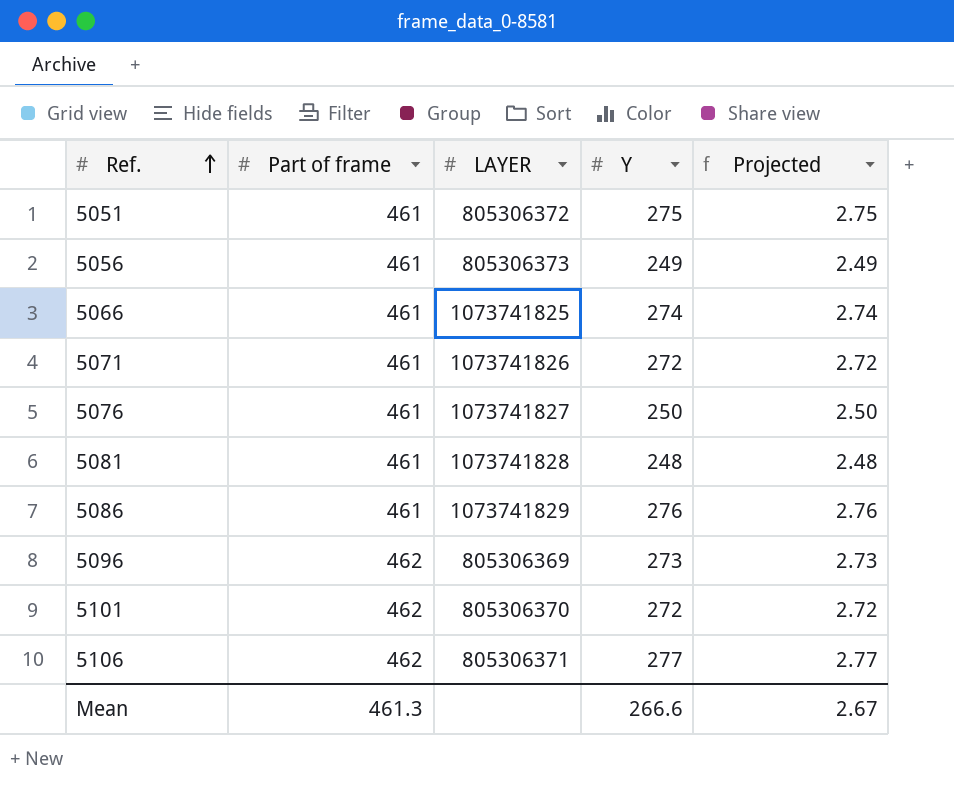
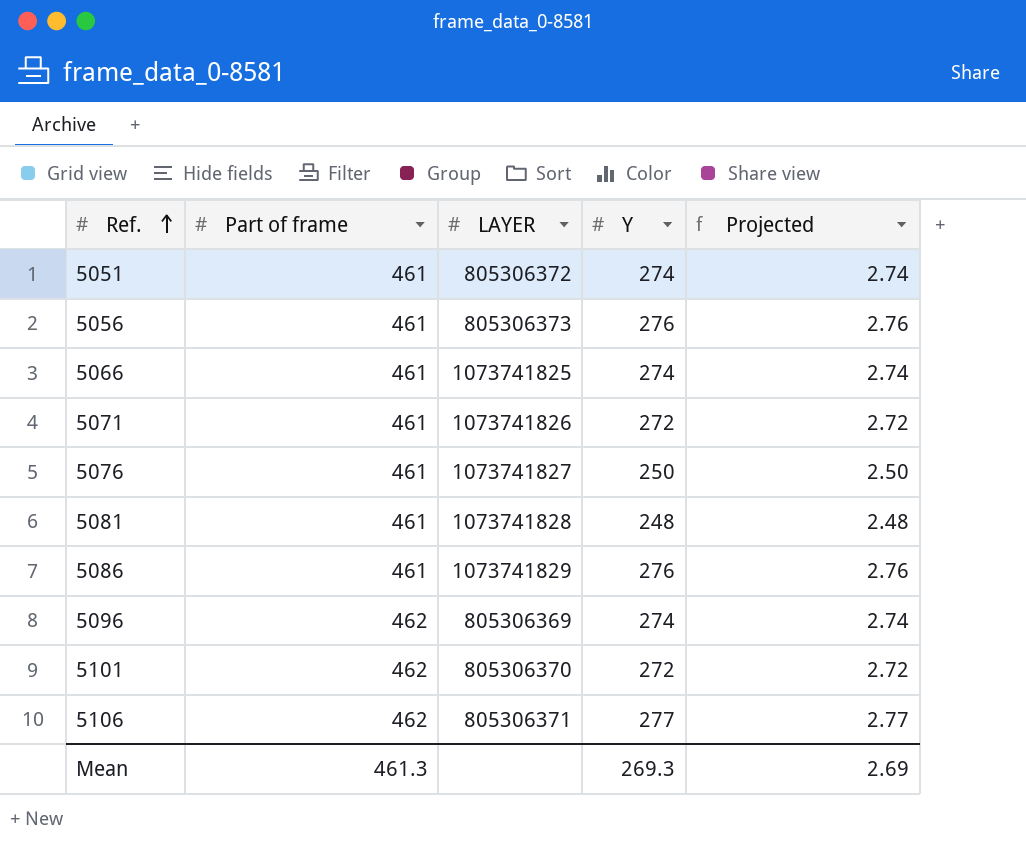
5051 | Y: 275 -> 274
5051 | Projected: 2.75 -> 2.74
5056 | Y: 249 -> 276
5056 | Projected: 2.49 -> 2.76
5096 | Y: 273 -> 274
5096 | Projected: 2.73 -> 2.74
Mean | Y: 266.6 -> 269.3
Mean | Projected: 2.67 -> 2.69

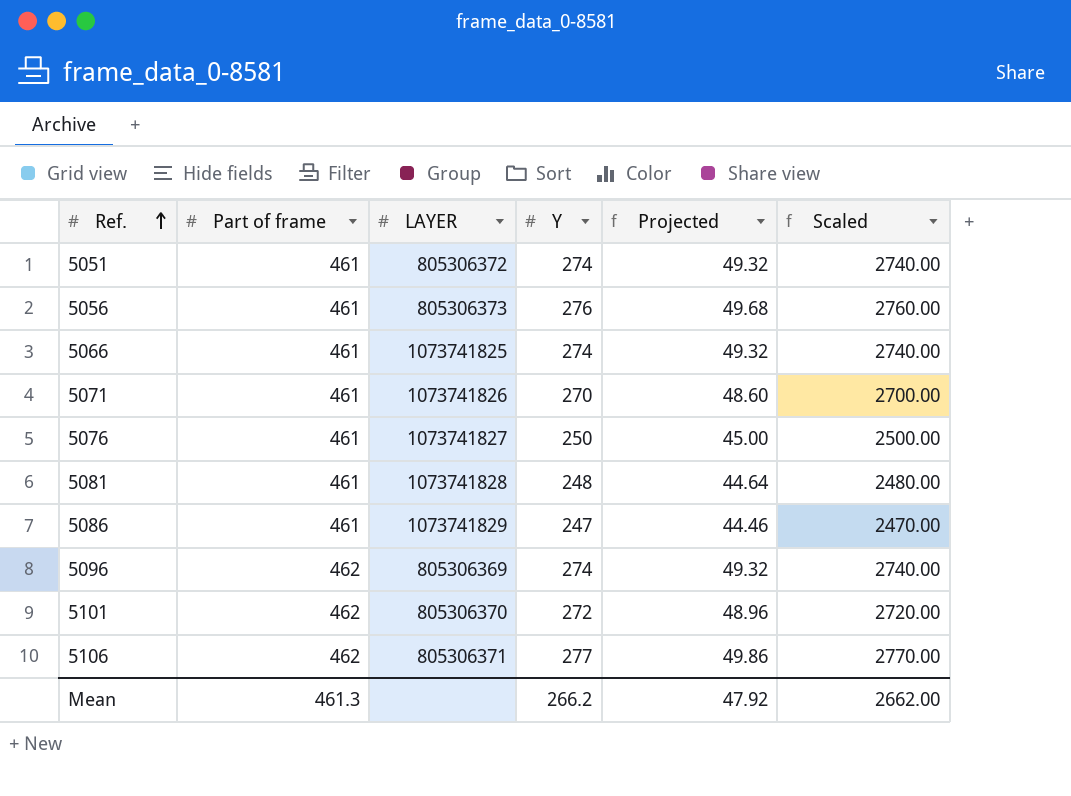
column Projected | formula: [Y] * 0.01 -> [Y] * 0.18
column Scaled | formula: none -> [Y] * 10
5071 | Y: 272 -> 270
5086 | Y: 276 -> 247
Mean | Y: 269.3 -> 266.2
Mean | Projected: 2.69 -> 47.92

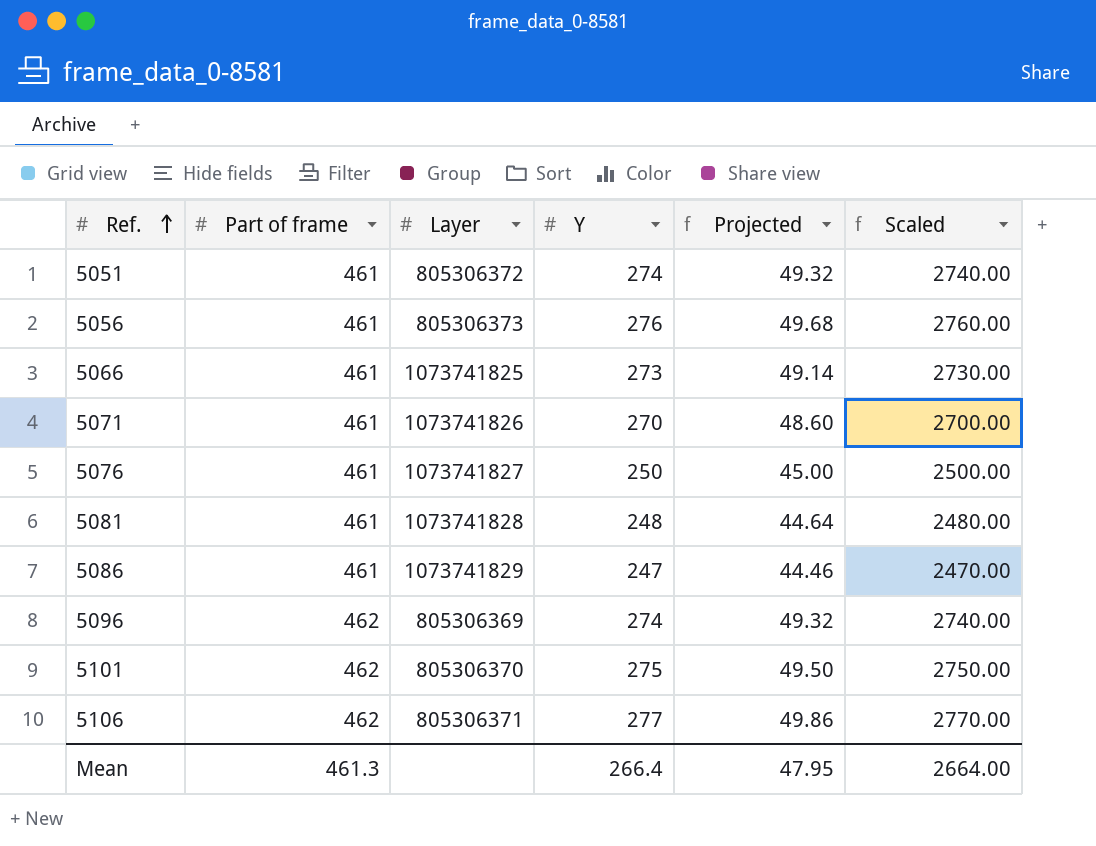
column name: LAYER -> Layer
5066 | Y: 274 -> 273
5066 | Projected: 49.32 -> 49.14
5066 | Scaled: 2740.00 -> 2730.00
5101 | Y: 272 -> 275
5101 | Projected: 48.96 -> 49.50
5101 | Scaled: 2720.00 -> 2750.00
Mean | Y: 266.2 -> 266.4
Mean | Projected: 47.92 -> 47.95
Mean | Scaled: 2662.00 -> 2664.00

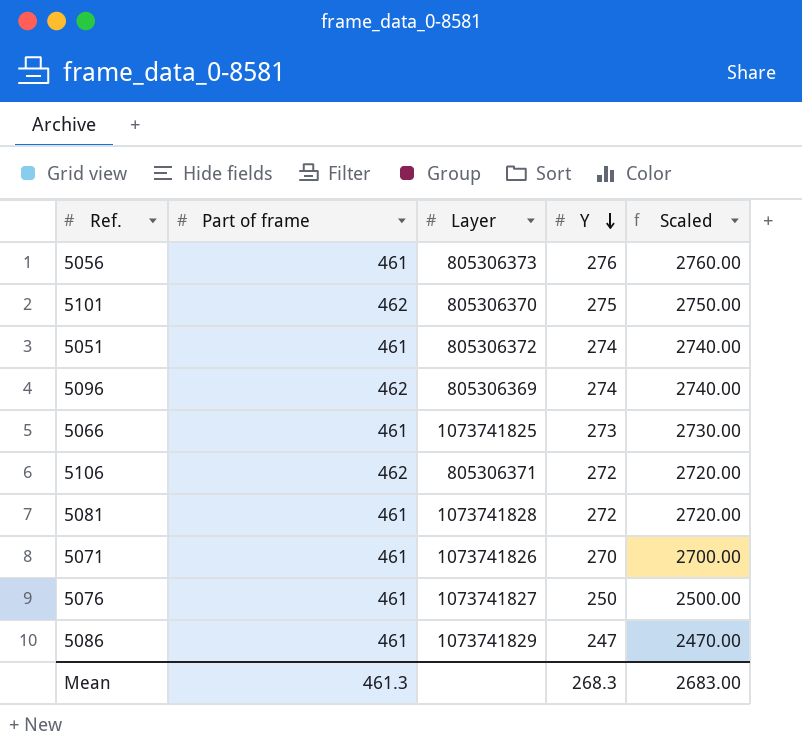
row order: Ref. ascending -> Y descending
column Projected | formula: [Y] * 0.18 -> none
5106 | Y: 277 -> 272
5106 | Scaled: 2770.00 -> 2720.00
5081 | Y: 248 -> 272
5081 | Scaled: 2480.00 -> 2720.00
Mean | Y: 266.4 -> 268.3
Mean | Scaled: 2664.00 -> 2683.00

